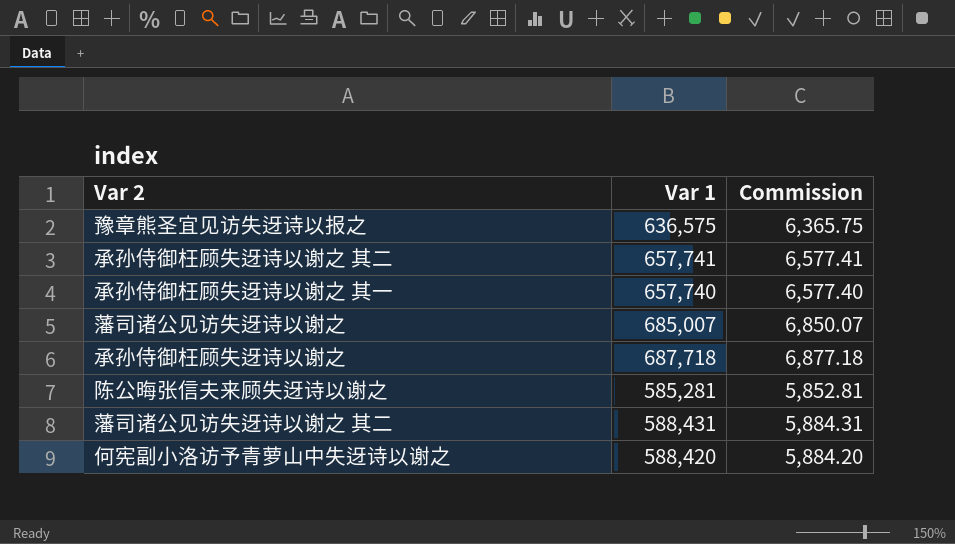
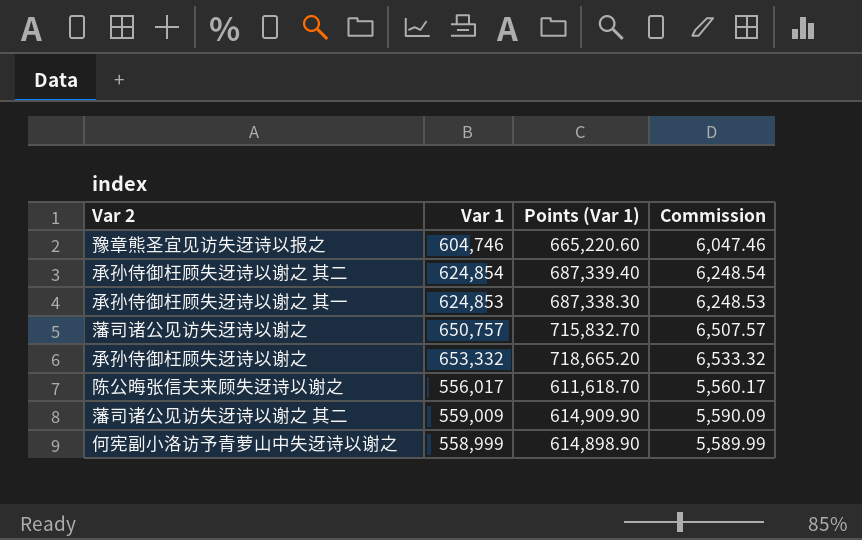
column Points (Var 1) | formula: none -> [Var 1] * 1.1
豫章熊圣宜见访失迓诗以报之 | Var 1: 636,575 -> 604,746
豫章熊圣宜见访失迓诗以报之 | Commission: 6,365.75 -> 6,047.46
承孙侍御枉顾失迓诗以谢之 其二 | Var 1: 657,741 -> 624,854
承孙侍御枉顾失迓诗以谢之 其二 | Commission: 6,577.41 -> 6,248.54
承孙侍御枉顾失迓诗以谢之 其一 | Var 1: 657,740 -> 624,853
承孙侍御枉顾失迓诗以谢之 其一 | Commission: 6,577.40 -> 6,248.53
藩司诸公见访失迓诗以谢之 | Var 1: 685,007 -> 650,757
藩司诸公见访失迓诗以谢之 | Commission: 6,850.07 -> 6,507.57
承孙侍御枉顾失迓诗以谢之 | Var 1: 687,718 -> 653,332
承孙侍御枉顾失迓诗以谢之 | Commission: 6,877.18 -> 6,533.32
陈公晦张信夫来顾失迓诗以谢之 | Var 1: 585,281 -> 556,017
陈公晦张信夫来顾失迓诗以谢之 | Commission: 5,852.81 -> 5,560.17
藩司诸公见访失迓诗以谢之 其二 | Var 1: 588,431 -> 559,009
藩司诸公见访失迓诗以谢之 其二 | Commission: 5,884.31 -> 5,590.09
何宪副小洛访予青萝山中失迓诗以谢之 | Var 1: 588,420 -> 558,999
何宪副小洛访予青萝山中失迓诗以谢之 | Commission: 5,884.20 -> 5,589.99

